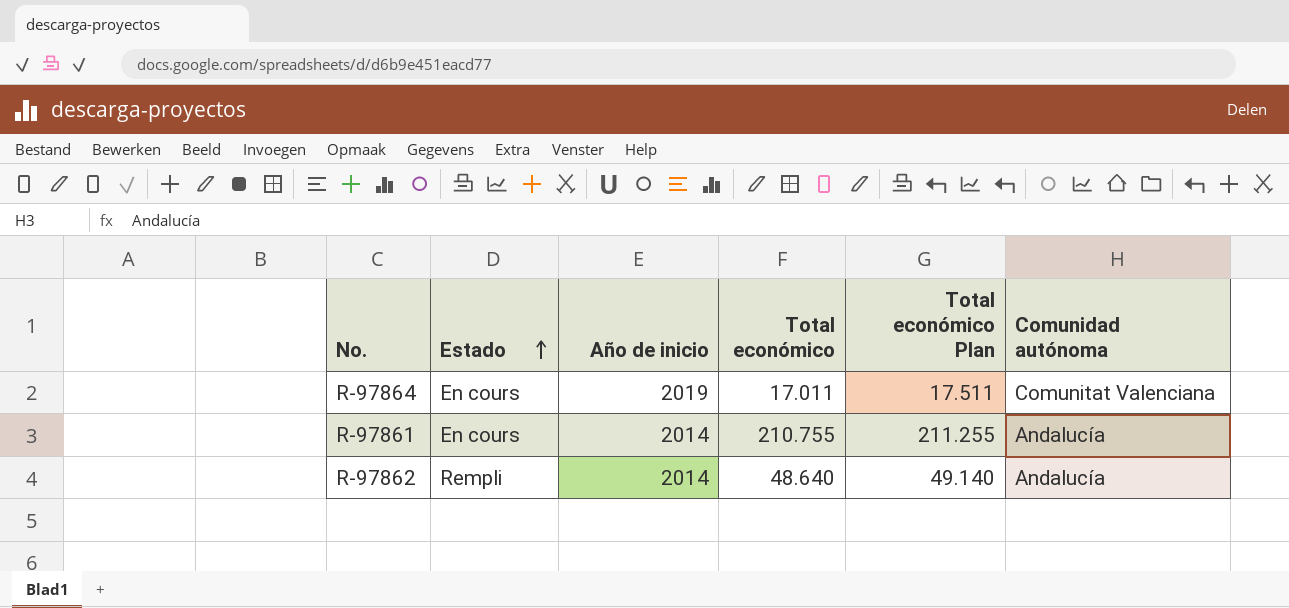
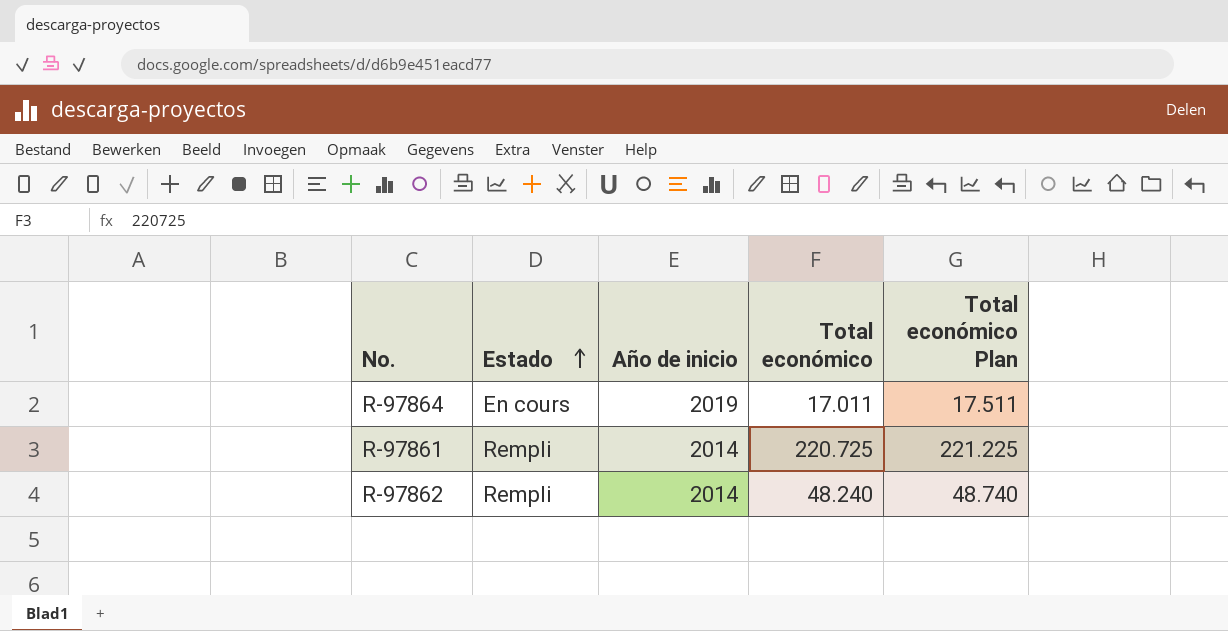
column Comunidad autónoma | position: 6 -> none
R-97861 | Estado: En cours -> Rempli
R-97861 | Total económico: 210.755 -> 220.725
R-97861 | Total económico Plan: 211.255 -> 221.225
R-97862 | Total económico: 48.640 -> 48.240
R-97862 | Total económico Plan: 49.140 -> 48.740

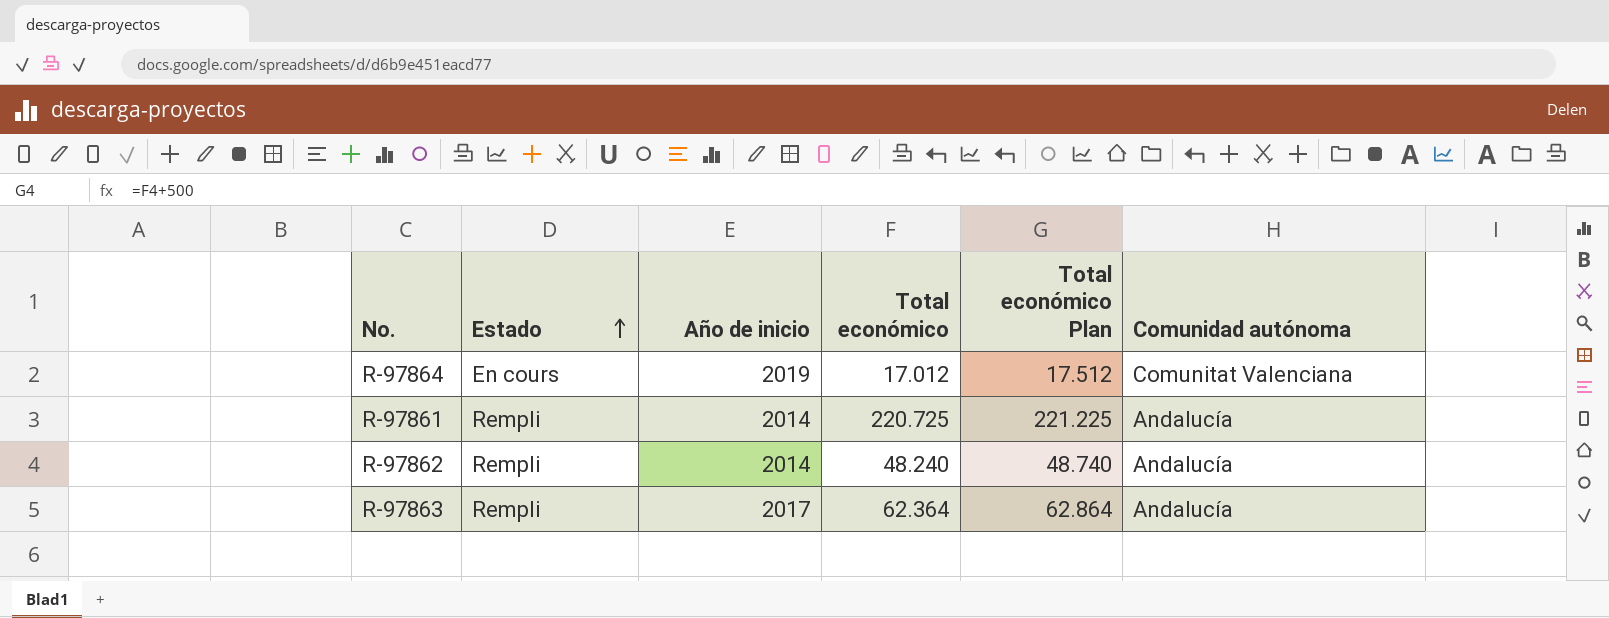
column Comunidad autónoma | position: none -> 6
R-97864 | Total económico: 17.011 -> 17.012
R-97864 | Total económico Plan: 17.511 -> 17.512
row R-97863: none -> Rempli | 2017 | 62.364 | 62.864 | Andalucía

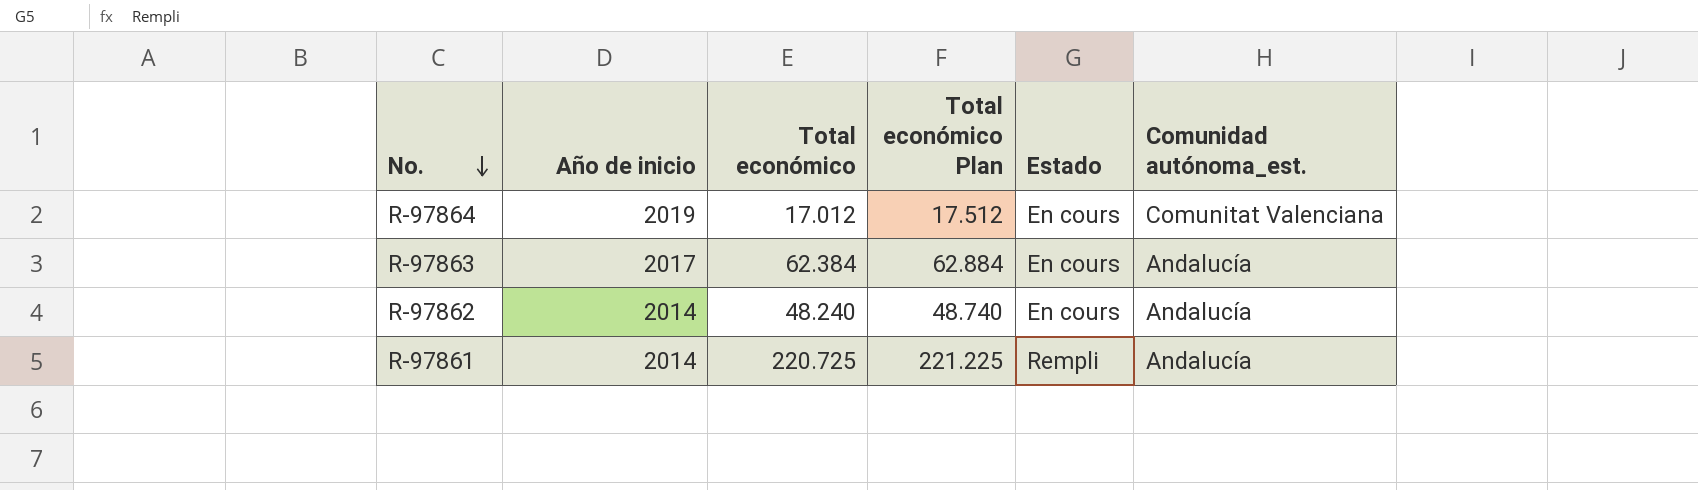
row order: Estado ascending -> No. descending
column Estado | position: 2 -> 5
column name: Comunidad autónoma -> Comunidad autónoma_est.
R-97863 | Total económico: 62.364 -> 62.384
R-97863 | Total económico Plan: 62.864 -> 62.884
R-97863 | Estado: Rempli -> En cours
R-97862 | Estado: Rempli -> En cours

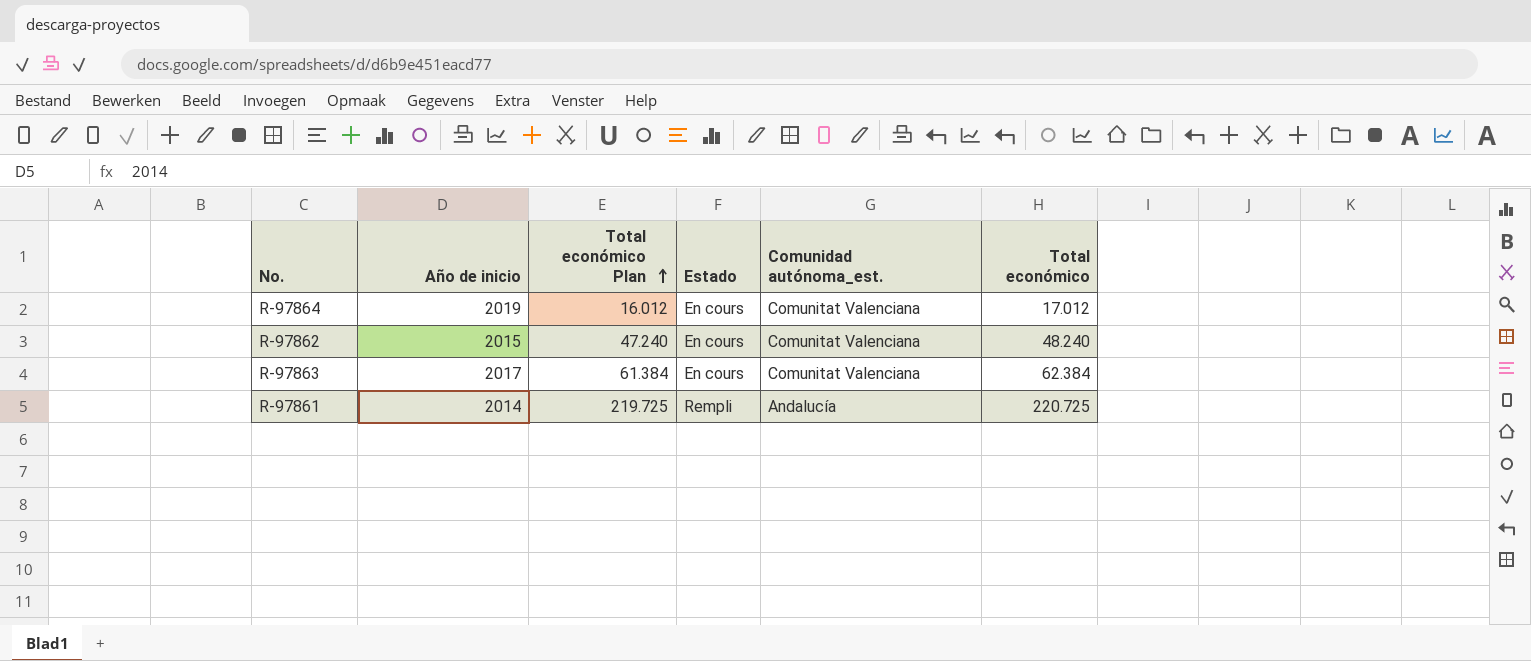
row order: No. descending -> Total económico Plan ascending
column Total económico Plan | formula: [Total económico] + 500 -> [Total económico] - 1000
column Total económico | position: 3 -> 6
R-97862 | Año de inicio: 2014 -> 2015
R-97862 | Comunidad autónoma_est.: Andalucía -> Comunitat Valenciana
R-97863 | Comunidad autónoma_est.: Andalucía -> Comunitat Valenciana

